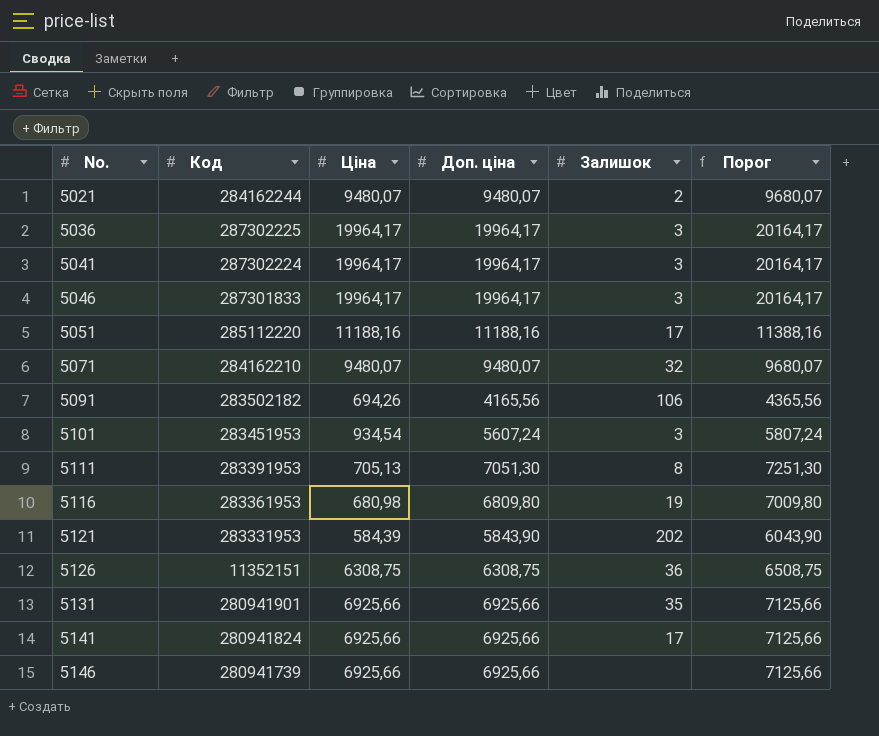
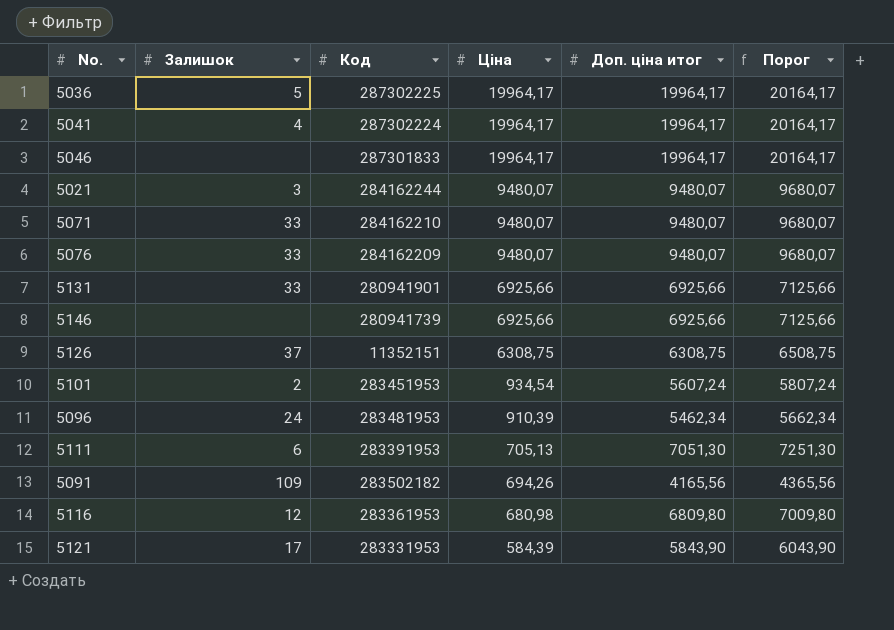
row order: No. ascending -> Ціна descending
column Залишок | position: 5 -> 2
column name: Доп. ціна -> Доп. ціна итог
row 5051: 285112220 | 11188,16 | 11188,16 | 17 | 11388,16 -> none
row 5141: 280941824 | 6925,66 | 6925,66 | 17 | 7125,66 -> none
5036 | Залишок: 3 -> 5
5041 | Залишок: 3 -> 4
5046 | Залишок: 3 -> none
5021 | Залишок: 2 -> 3
5071 | Залишок: 32 -> 33
row 5076: none -> 33 | 284162209 | 9480,07 | 9480,07 | 9680,07
5131 | Залишок: 35 -> 33
5126 | Залишок: 36 -> 37
5101 | Залишок: 3 -> 2
row 5096: none -> 24 | 283481953 | 910,39 | 5462,34 | 5662,34
5111 | Залишок: 8 -> 6
5091 | Залишок: 106 -> 109
5116 | Залишок: 19 -> 12
5121 | Залишок: 202 -> 17

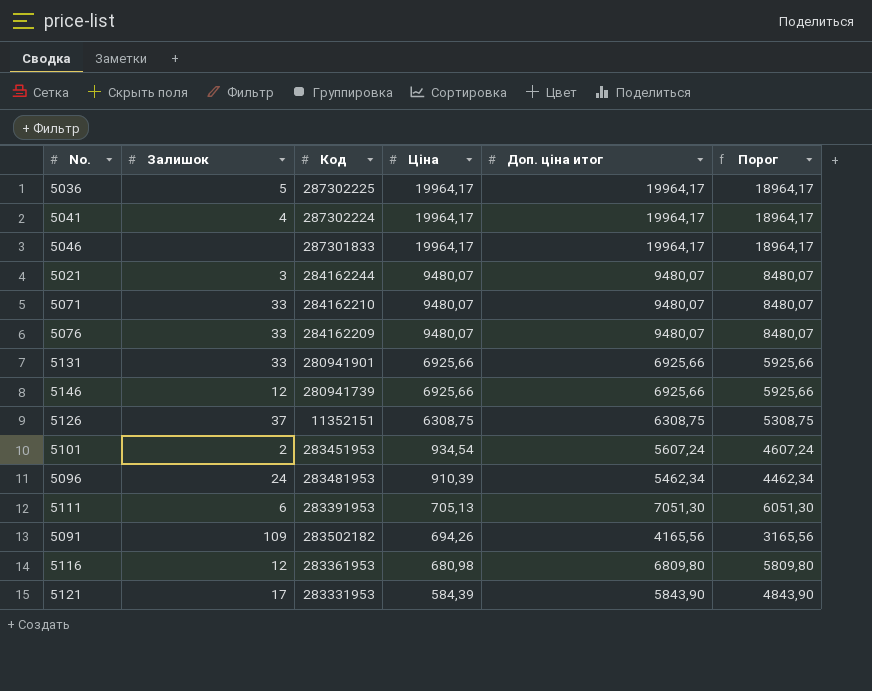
column Порог | formula: [Доп. ціна итог] + 200 -> [Доп. ціна итог] - 1000
5146 | Залишок: none -> 12

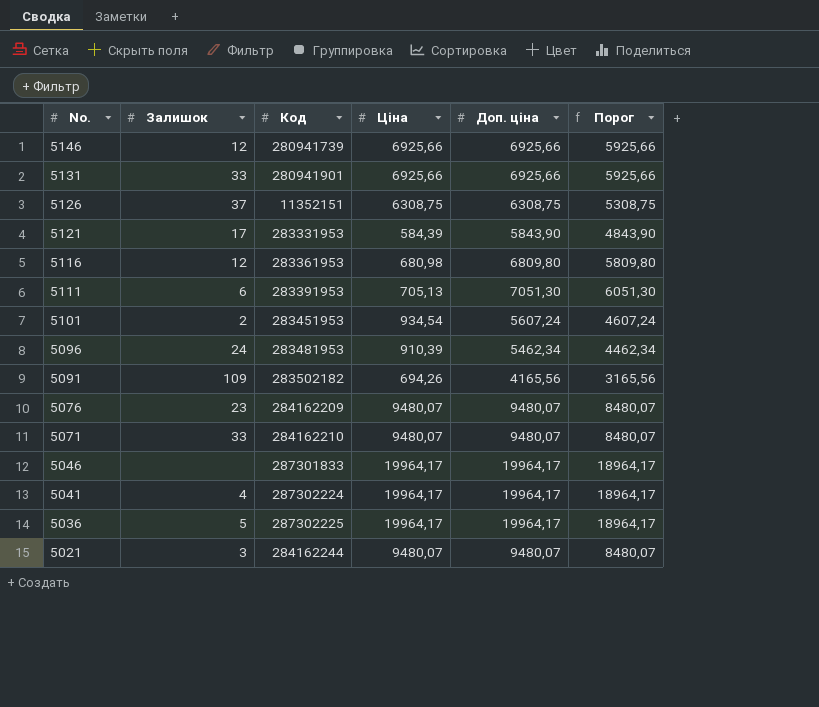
row order: Ціна descending -> No. descending
column name: Доп. ціна итог -> Доп. ціна
5076 | Залишок: 33 -> 23

